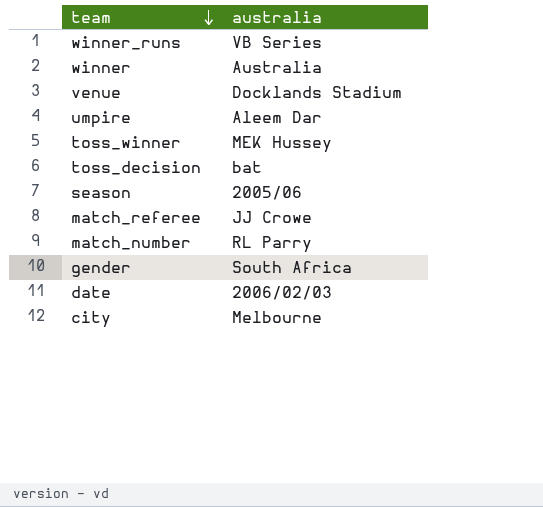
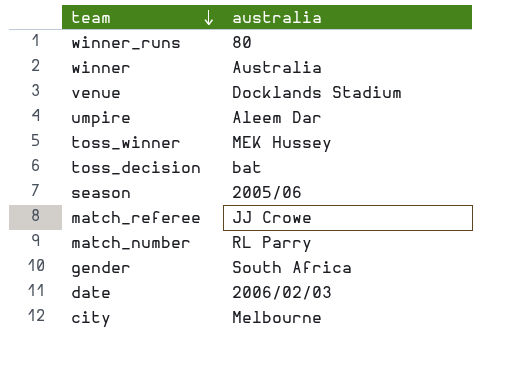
winner_runs | australia: VB Series -> 80

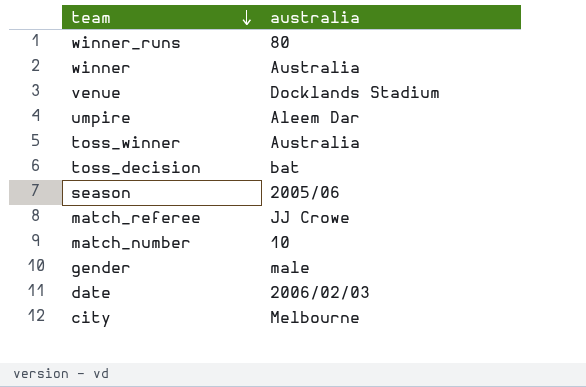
toss_winner | australia: MEK Hussey -> Australia
match_number | australia: RL Parry -> 10
gender | australia: South Africa -> male

